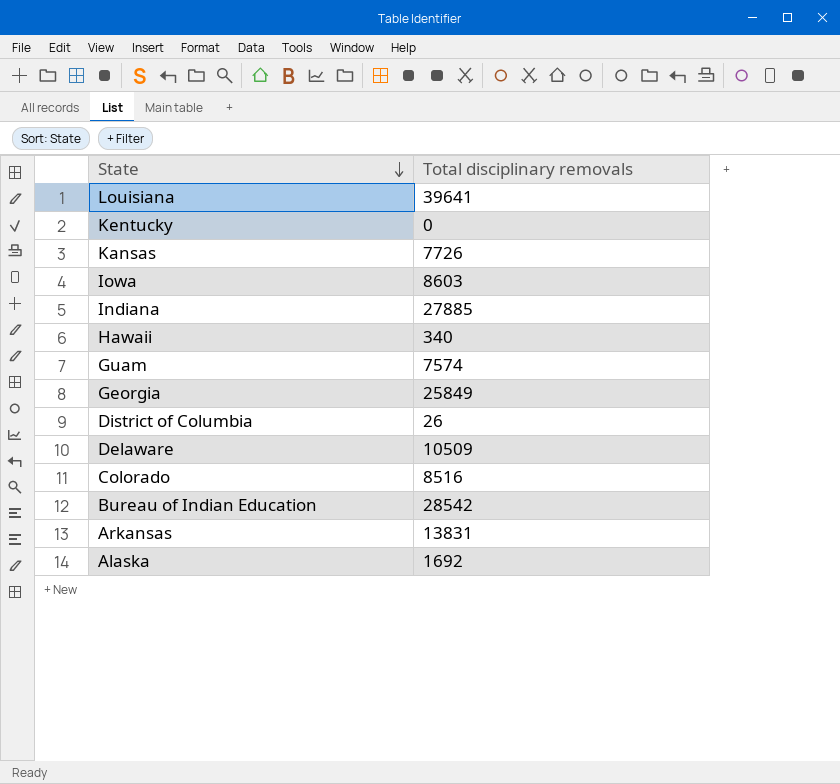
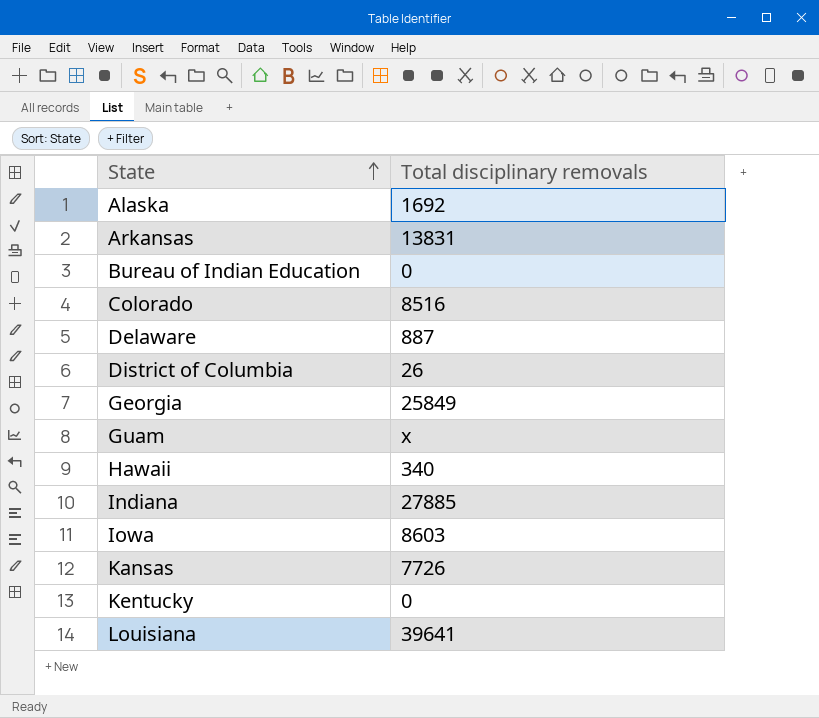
row order: State descending -> State ascending
Bureau of Indian Education | Total disciplinary removals: 28542 -> 0
Delaware | Total disciplinary removals: 10509 -> 887
Guam | Total disciplinary removals: 7574 -> x

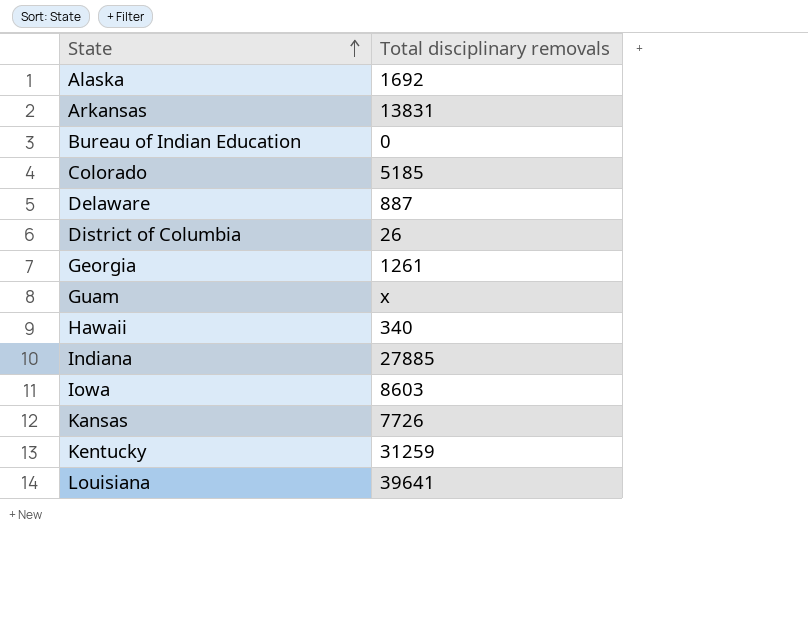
Colorado | Total disciplinary removals: 8516 -> 5185
Georgia | Total disciplinary removals: 25849 -> 1261
Kentucky | Total disciplinary removals: 0 -> 31259

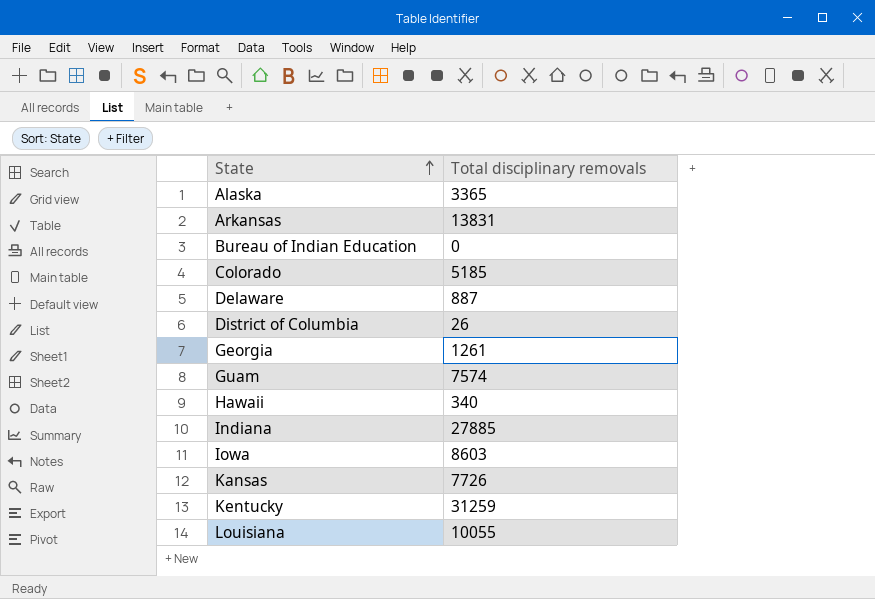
Alaska | Total disciplinary removals: 1692 -> 3365
Guam | Total disciplinary removals: x -> 7574
Louisiana | Total disciplinary removals: 39641 -> 10055

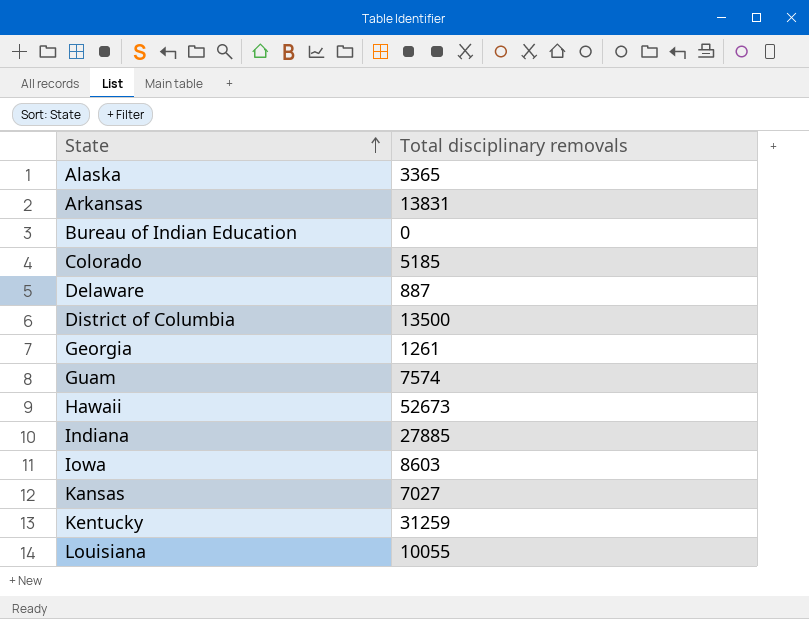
District of Columbia | Total disciplinary removals: 26 -> 13500
Hawaii | Total disciplinary removals: 340 -> 52673
Kansas | Total disciplinary removals: 7726 -> 7027

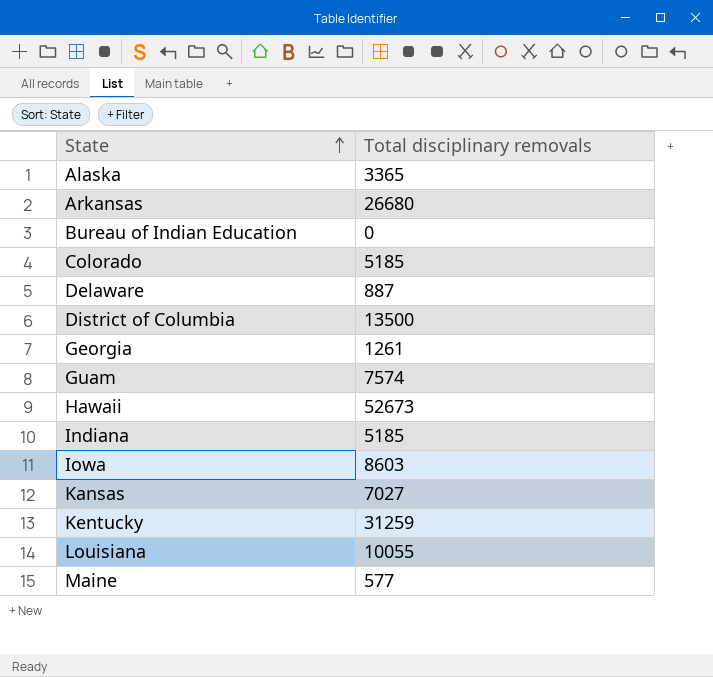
Arkansas | Total disciplinary removals: 13831 -> 26680
Indiana | Total disciplinary removals: 27885 -> 5185
row Maine: none -> 577

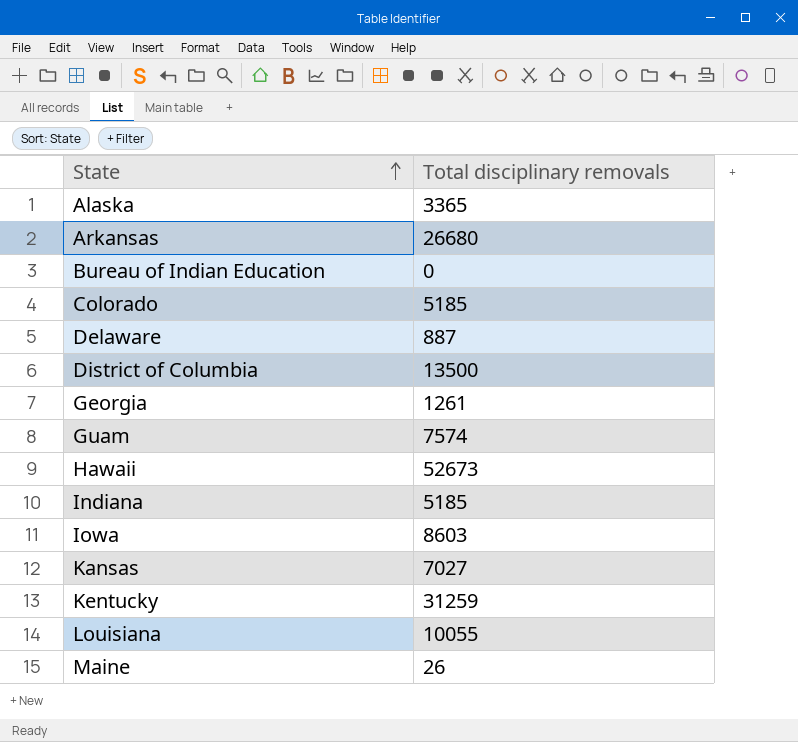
Maine | Total disciplinary removals: 577 -> 26

